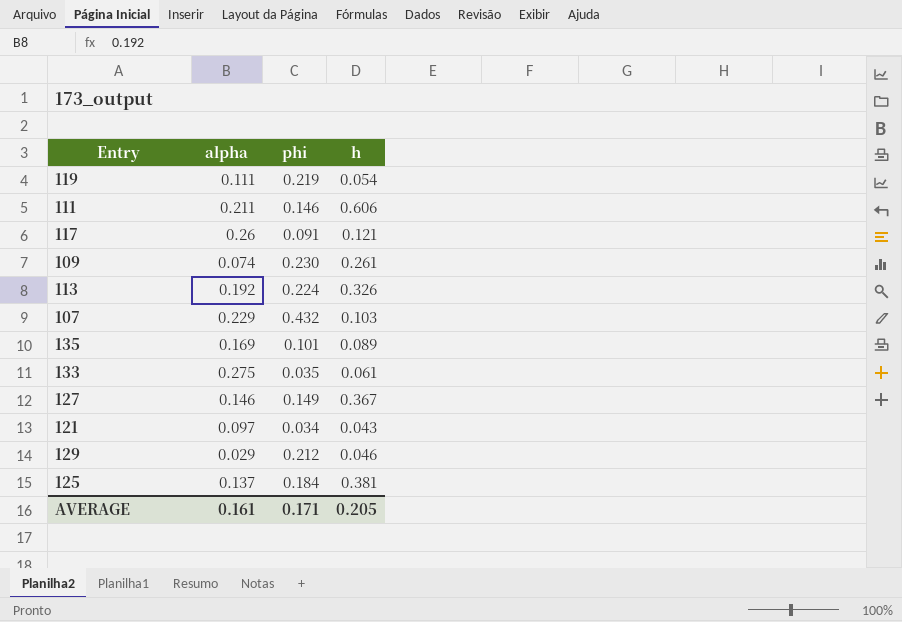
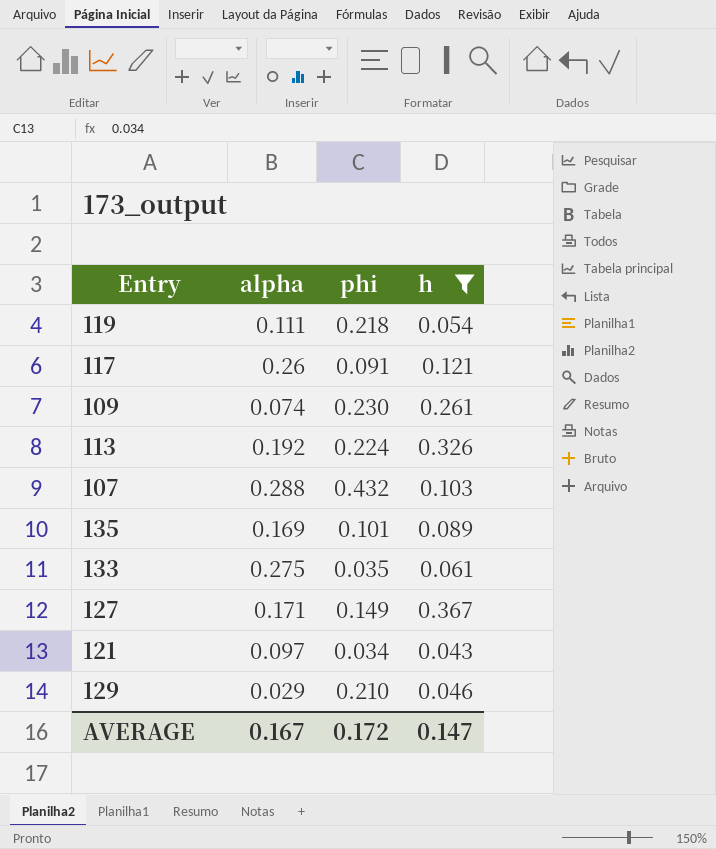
filter: none -> h <= 0.367
119 | phi: 0.219 -> 0.218
107 | alpha: 0.229 -> 0.288
127 | alpha: 0.146 -> 0.171
129 | phi: 0.212 -> 0.210
AVERAGE | alpha: 0.161 -> 0.167
AVERAGE | phi: 0.171 -> 0.172
AVERAGE | h: 0.205 -> 0.147

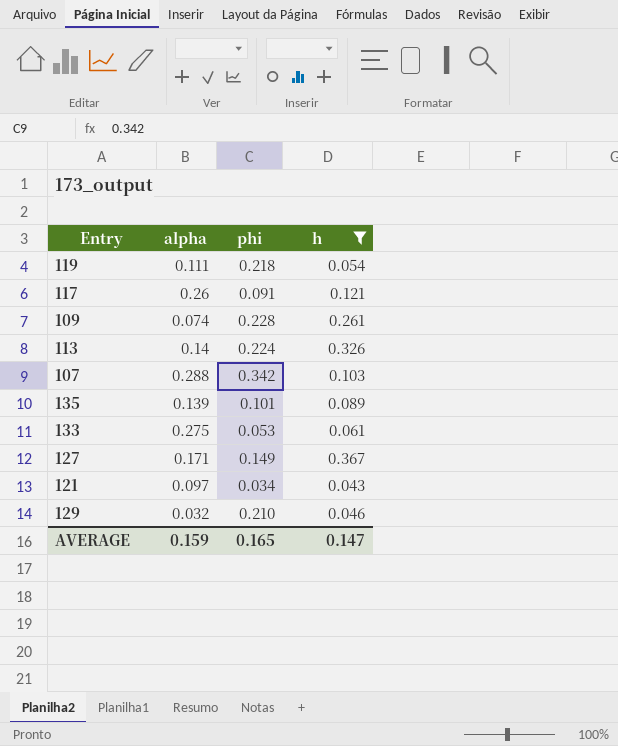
109 | phi: 0.230 -> 0.228
113 | alpha: 0.192 -> 0.14
107 | phi: 0.432 -> 0.342
135 | alpha: 0.169 -> 0.139
133 | phi: 0.035 -> 0.053
129 | alpha: 0.029 -> 0.032
AVERAGE | alpha: 0.167 -> 0.159
AVERAGE | phi: 0.172 -> 0.165

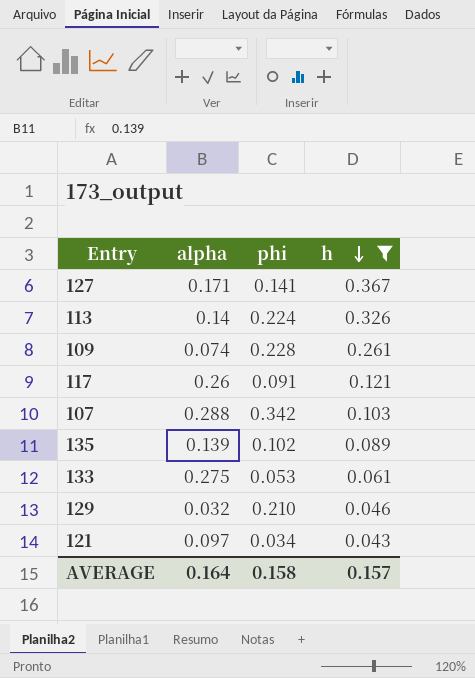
row order: none -> h descending
row 119: 0.111 | 0.218 | 0.054 -> none
127 | phi: 0.149 -> 0.141
135 | phi: 0.101 -> 0.102
AVERAGE | alpha: 0.159 -> 0.164
AVERAGE | phi: 0.165 -> 0.158
AVERAGE | h: 0.147 -> 0.157

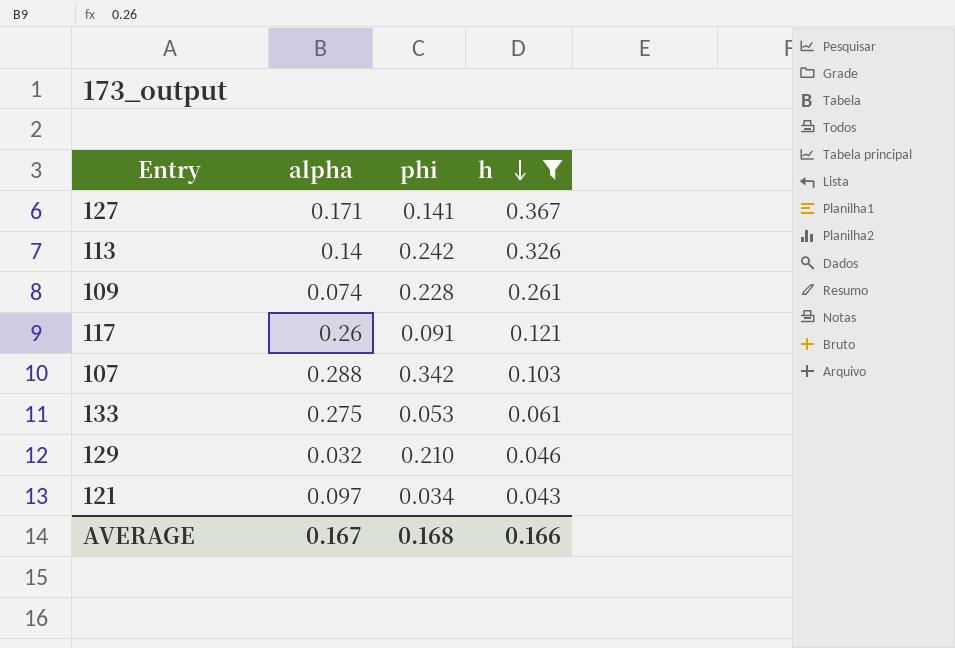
row 135: 0.139 | 0.102 | 0.089 -> none
113 | phi: 0.224 -> 0.242
AVERAGE | alpha: 0.164 -> 0.167
AVERAGE | phi: 0.158 -> 0.168
AVERAGE | h: 0.157 -> 0.166

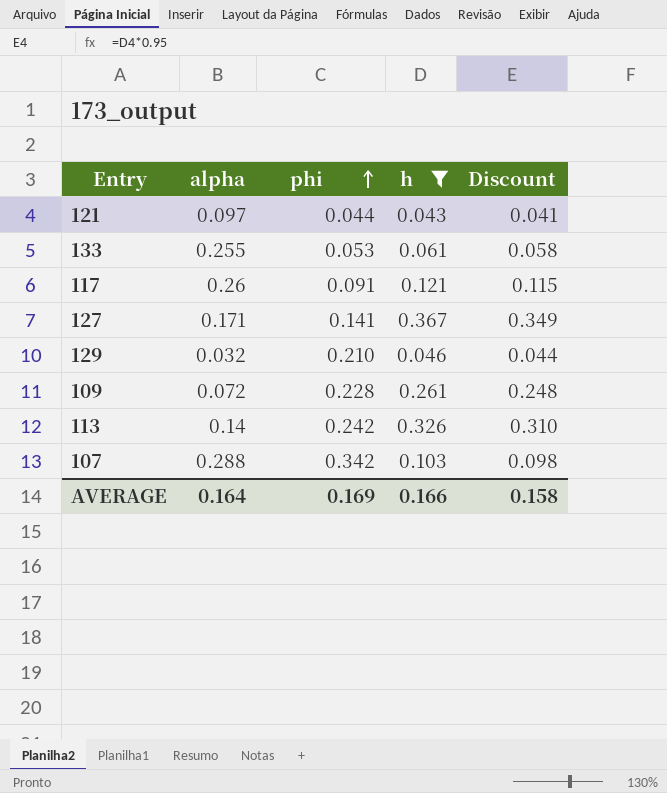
row order: h descending -> phi ascending
column Discount | formula: none -> [h] * 0.95
121 | phi: 0.034 -> 0.044
133 | alpha: 0.275 -> 0.255
109 | alpha: 0.074 -> 0.072
AVERAGE | alpha: 0.167 -> 0.164
AVERAGE | phi: 0.168 -> 0.169

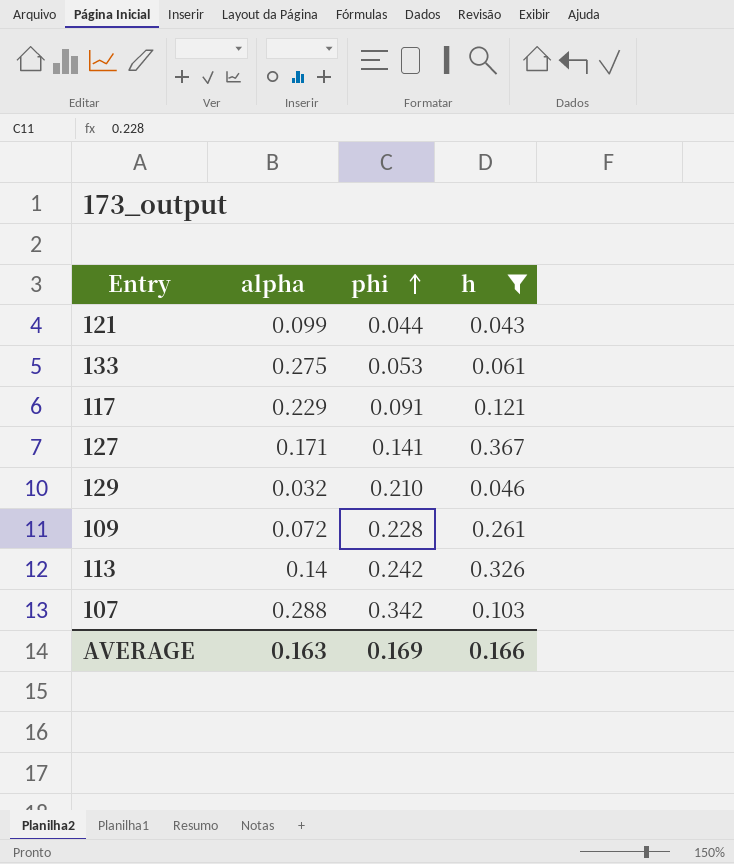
column Discount | formula: [h] * 0.95 -> none
121 | alpha: 0.097 -> 0.099
133 | alpha: 0.255 -> 0.275
117 | alpha: 0.26 -> 0.229
AVERAGE | alpha: 0.164 -> 0.163

